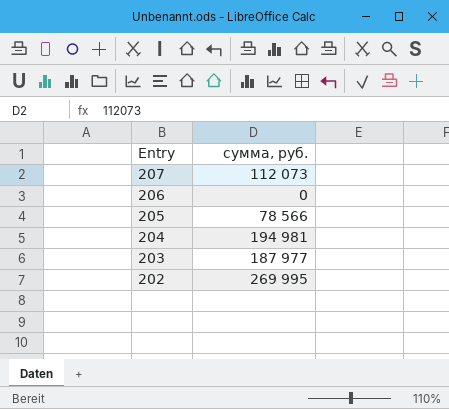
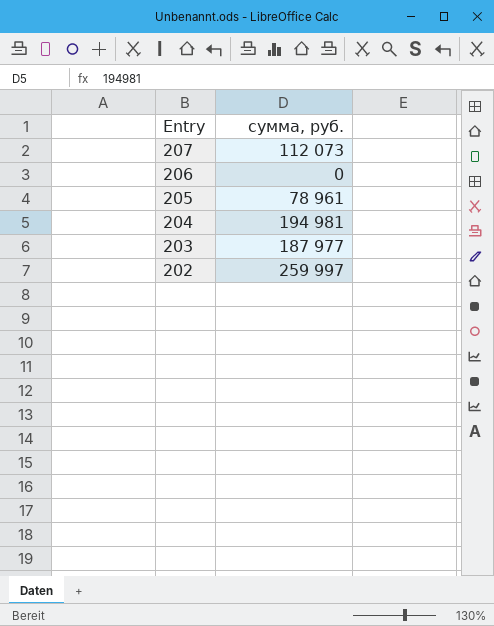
205 | сумма, руб.: 78 566 -> 78 961
202 | сумма, руб.: 269 995 -> 259 997

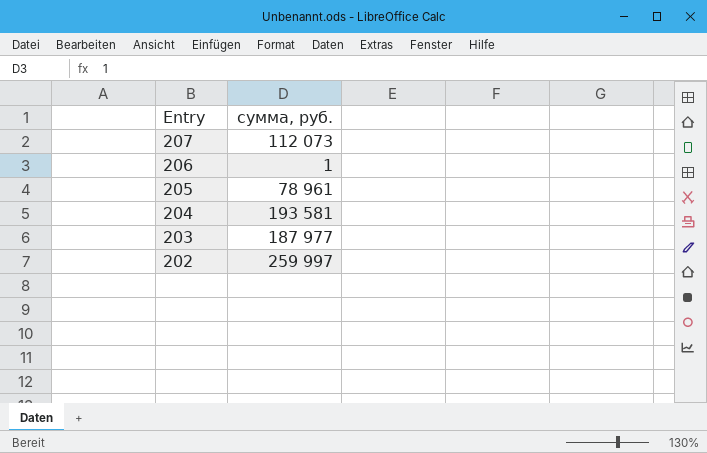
206 | сумма, руб.: 0 -> 1
204 | сумма, руб.: 194 981 -> 193 581

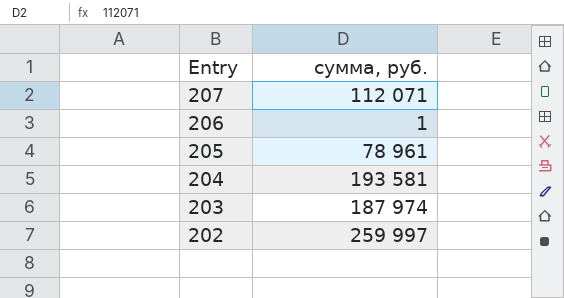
207 | сумма, руб.: 112 073 -> 112 071
203 | сумма, руб.: 187 977 -> 187 974

